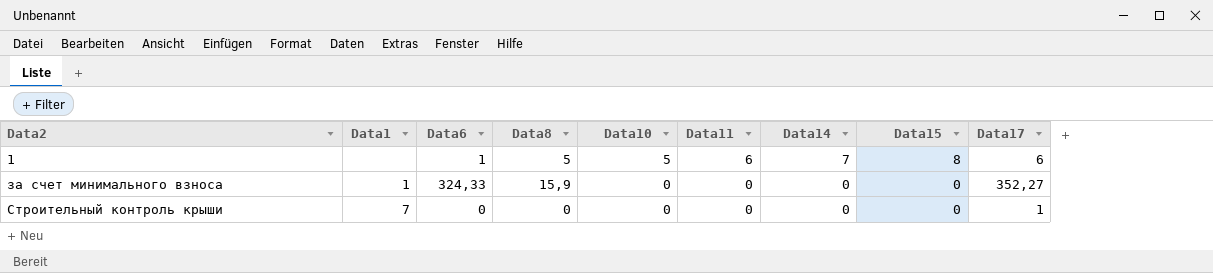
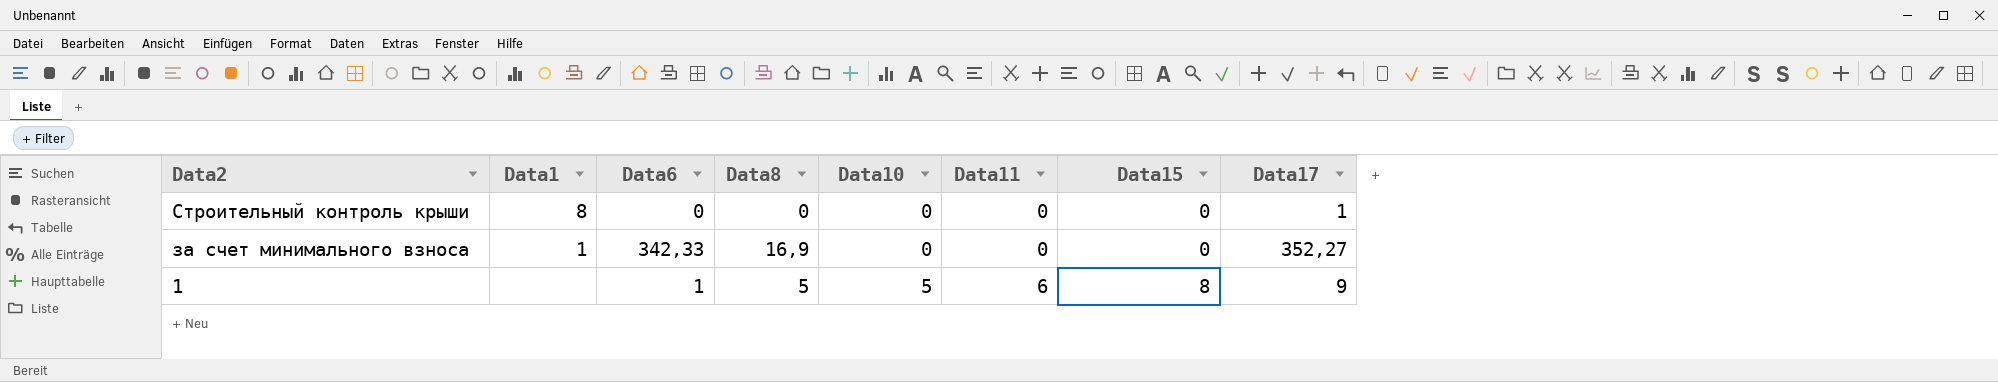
row order: Data2 ascending -> Data2 descending
column Data14 | position: 7 -> none
Строительный контроль крыши | Data1: 7 -> 8
за счет минимального взноса | Data6: 324,33 -> 342,33
за счет минимального взноса | Data8: 15,9 -> 16,9
1 | Data17: 6 -> 9

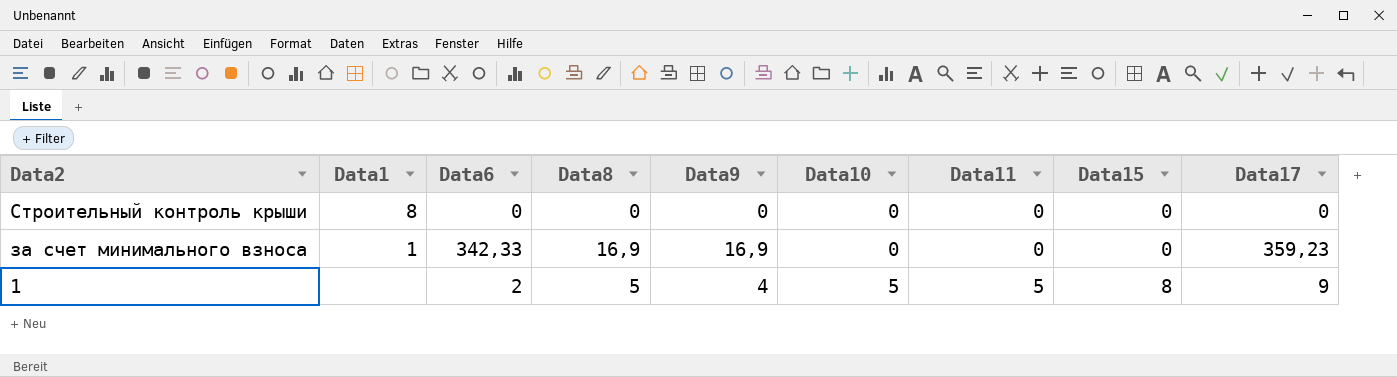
column Data9 | position: none -> 5
Строительный контроль крыши | Data17: 1 -> 0
за счет минимального взноса | Data17: 352,27 -> 359,23
1 | Data6: 1 -> 2
1 | Data11: 6 -> 5

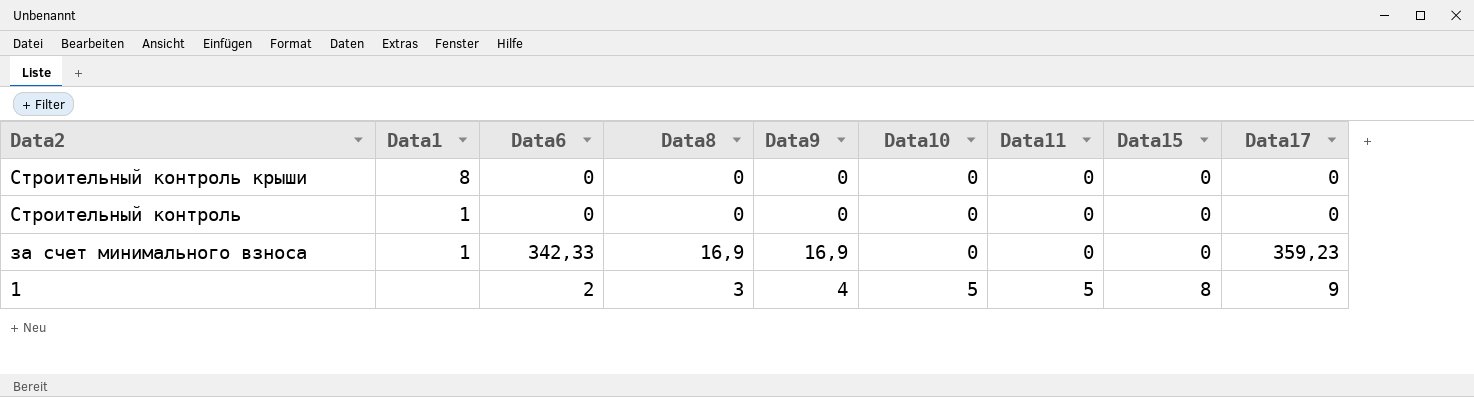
row Строительный контроль: none -> 1 | 0 | 0 | 0 | 0 | 0 | 0 | 0
1 | Data8: 5 -> 3

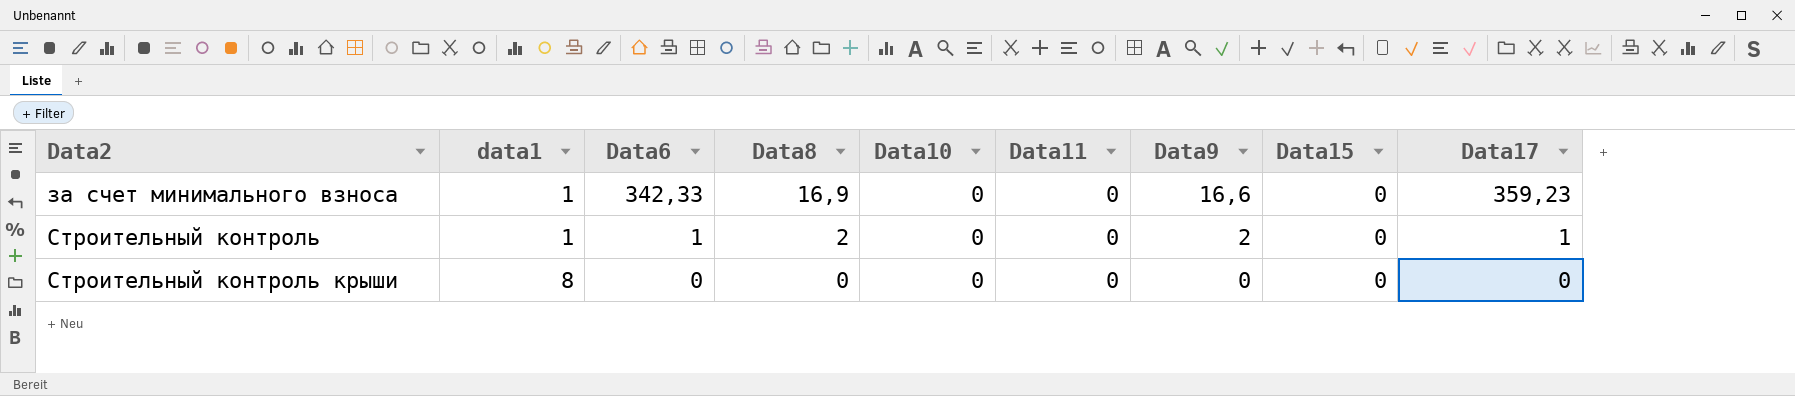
row order: Data2 descending -> Data2 ascending
column name: Data1 -> data1
column Data9 | position: 5 -> 7
row 1: none | 2 | 3 | 4 | 5 | 5 | 8 | 9 -> none
за счет минимального взноса | Data9: 16,9 -> 16,6
Строительный контроль | Data6: 0 -> 1
Строительный контроль | Data8: 0 -> 2
Строительный контроль | Data9: 0 -> 2
Строительный контроль | Data17: 0 -> 1

